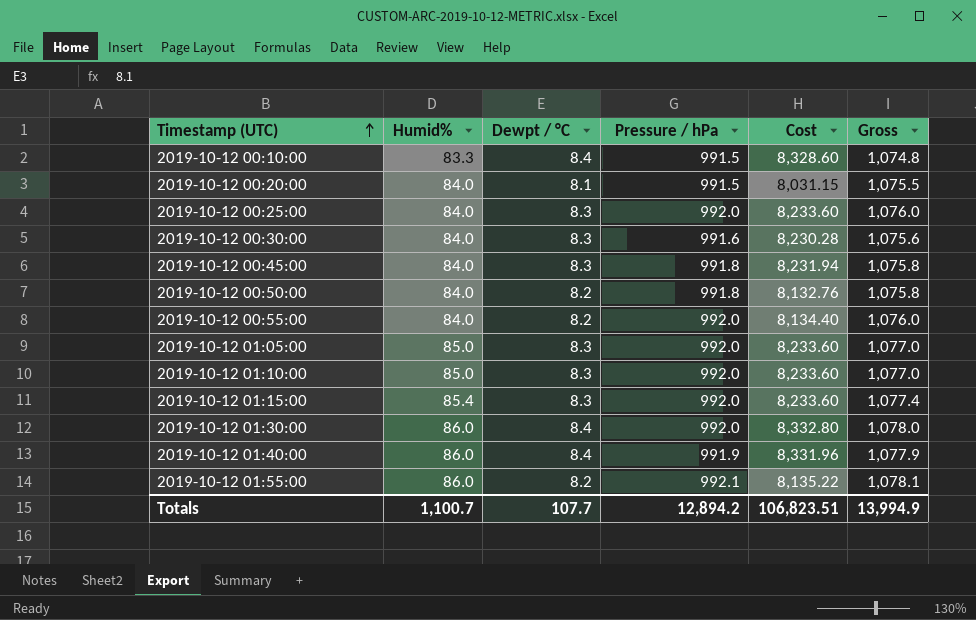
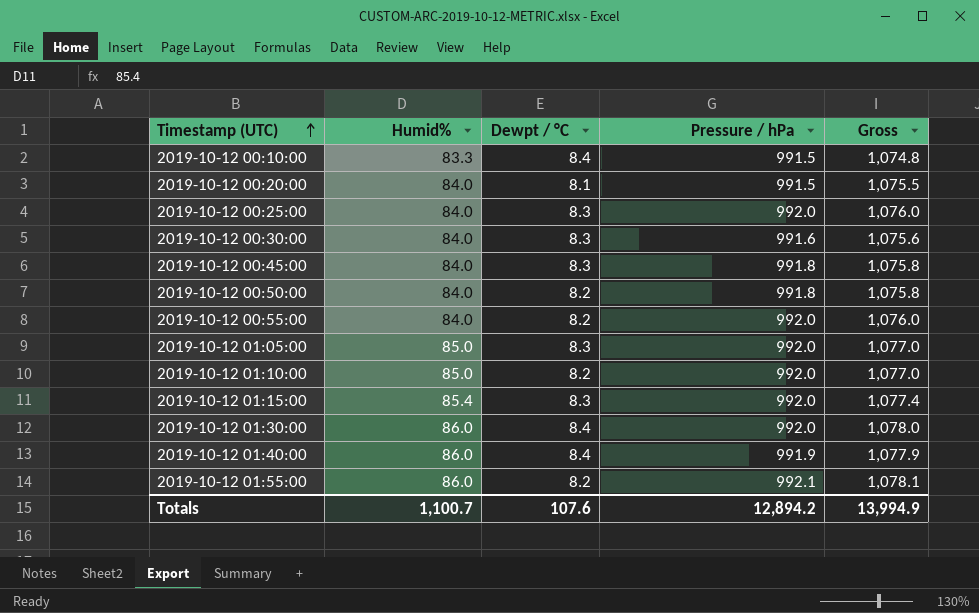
column Cost | formula: [Dewpt / °C] * [Pressure / hPa] -> none
2019-10-12 01:10:00 | Dewpt / °C: 8.3 -> 8.2
Totals | Dewpt / °C: 107.7 -> 107.6

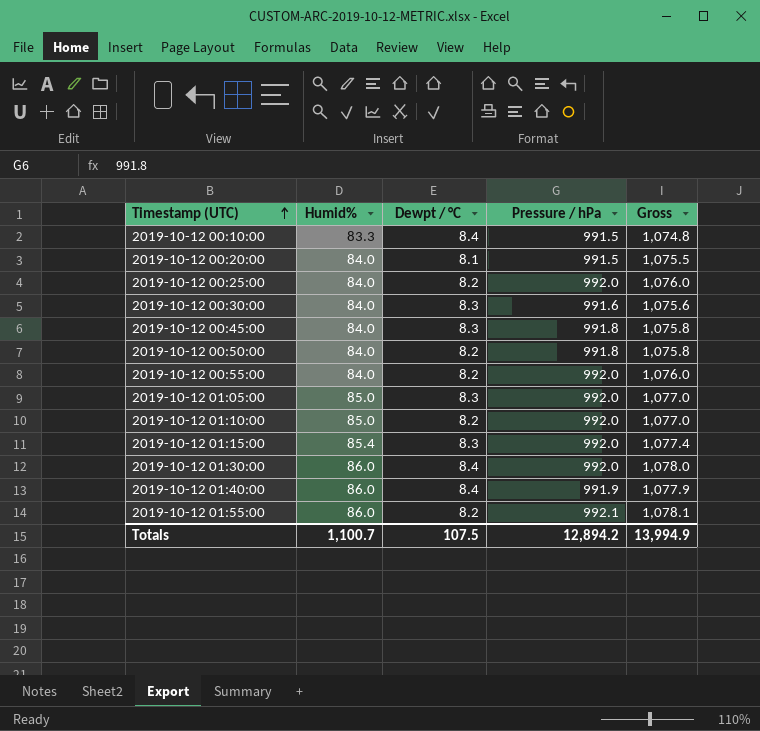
2019-10-12 00:25:00 | Dewpt / °C: 8.3 -> 8.2
Totals | Dewpt / °C: 107.6 -> 107.5

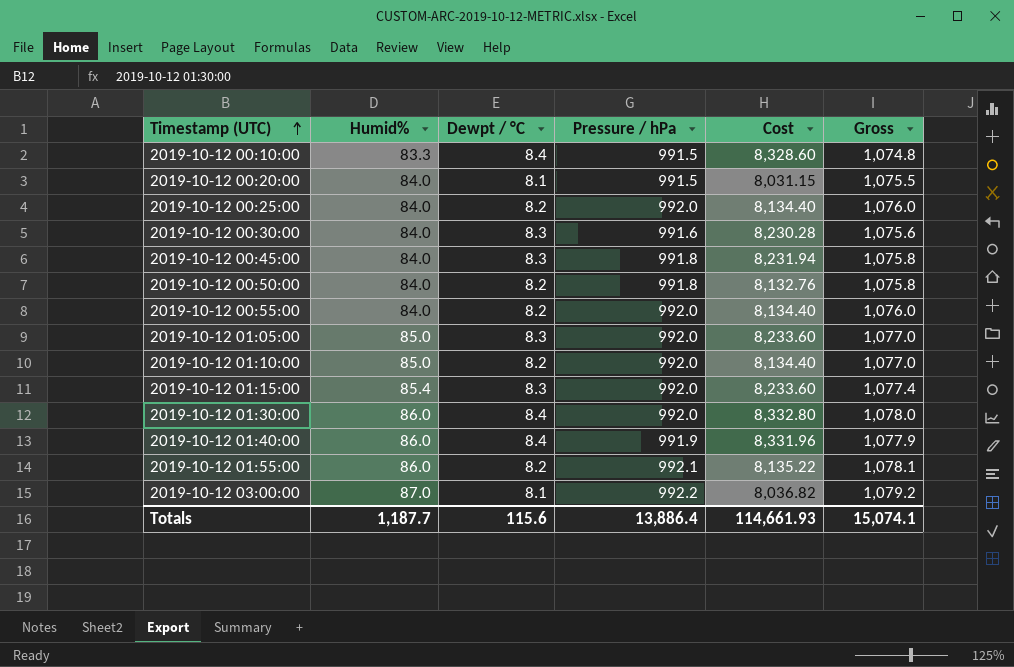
column Cost | formula: none -> [Dewpt / °C] * [Pressure / hPa]
row 2019-10-12 03:00:00: none -> 87.0 | 8.1 | 992.2 | 8,036.82 | 1,079.2
Totals | Humid%: 1,100.7 -> 1,187.7
Totals | Dewpt / °C: 107.5 -> 115.6
Totals | Pressure / hPa: 12,894.2 -> 13,886.4
Totals | Gross: 13,994.9 -> 15,074.1

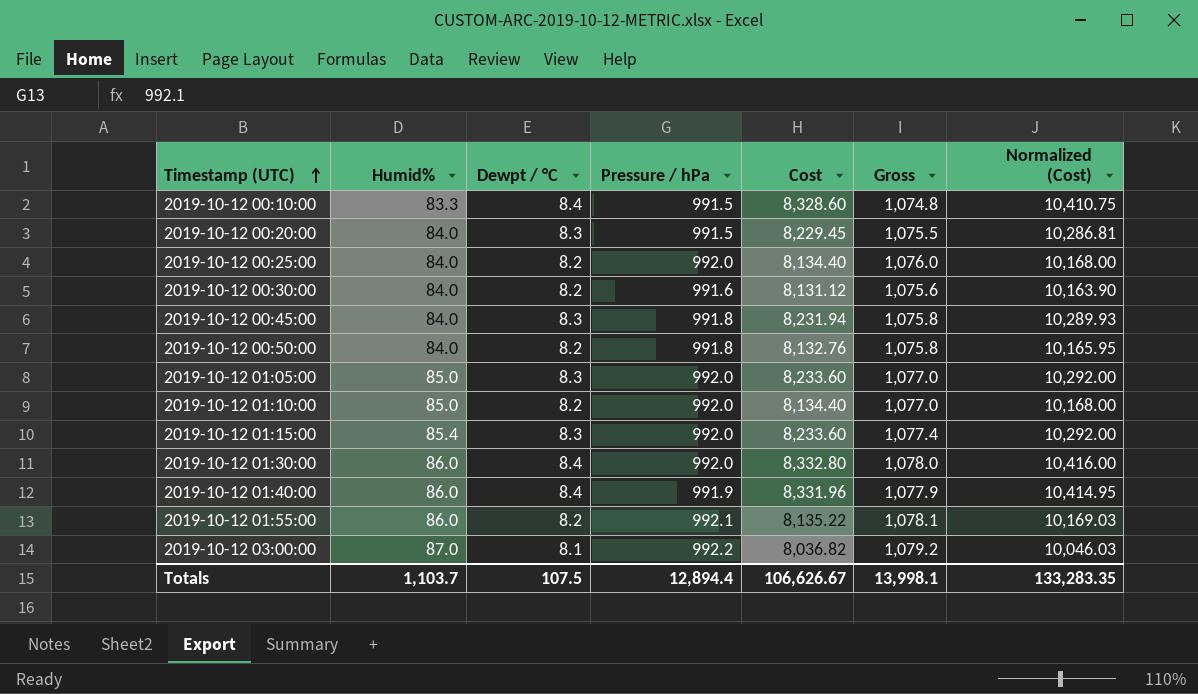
column Normalized (Cost) | formula: none -> [Cost] * 1.25
row 2019-10-12 00:55:00: 84.0 | 8.2 | 992.0 | 8,134.40 | 1,076.0 -> none
2019-10-12 00:20:00 | Dewpt / °C: 8.1 -> 8.3
2019-10-12 00:20:00 | Cost: 8,031.15 -> 8,229.45
2019-10-12 00:30:00 | Dewpt / °C: 8.3 -> 8.2
2019-10-12 00:30:00 | Cost: 8,230.28 -> 8,131.12
Totals | Humid%: 1,187.7 -> 1,103.7
Totals | Dewpt / °C: 115.6 -> 107.5
Totals | Pressure / hPa: 13,886.4 -> 12,894.4
Totals | Cost: 114,661.93 -> 106,626.67
Totals | Gross: 15,074.1 -> 13,998.1

